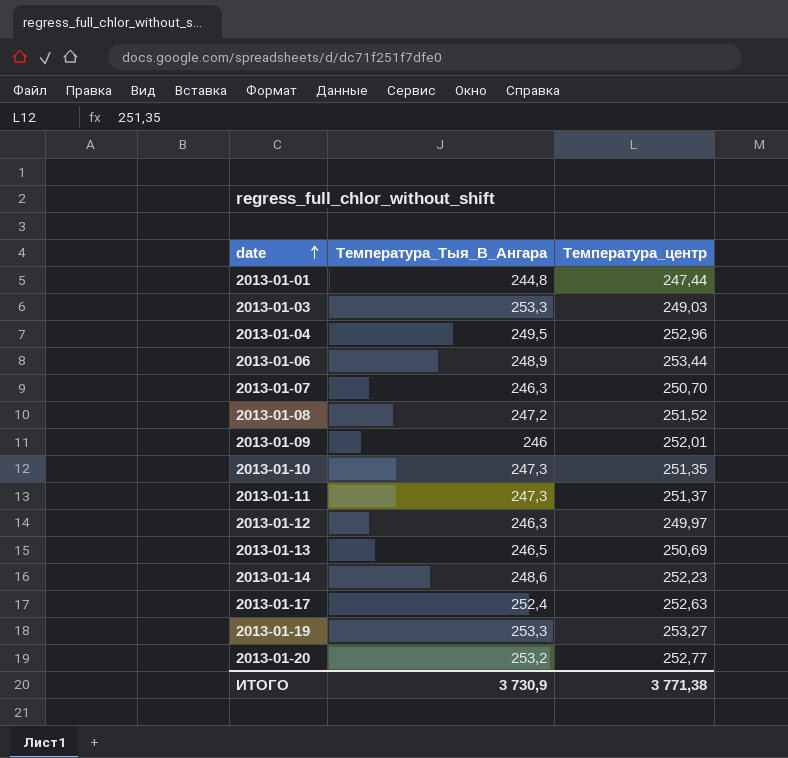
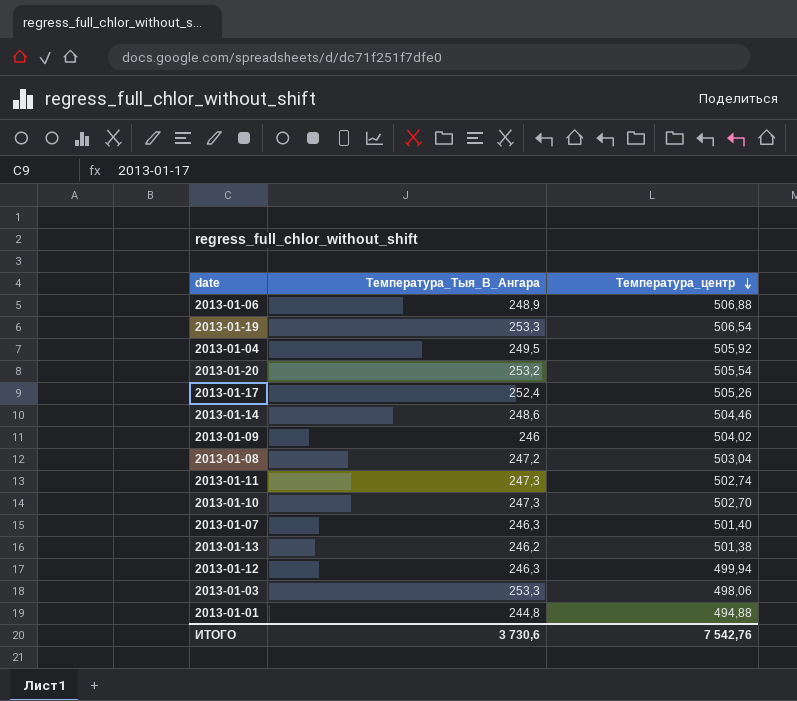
row order: date ascending -> Температура_центр descending
2013-01-06 | Температура_центр: 253,44 -> 506,88
2013-01-19 | Температура_центр: 253,27 -> 506,54
2013-01-04 | Температура_центр: 252,96 -> 505,92
2013-01-20 | Температура_центр: 252,77 -> 505,54
2013-01-17 | Температура_центр: 252,63 -> 505,26
2013-01-14 | Температура_центр: 252,23 -> 504,46
2013-01-09 | Температура_центр: 252,01 -> 504,02
2013-01-08 | Температура_центр: 251,52 -> 503,04
2013-01-11 | Температура_центр: 251,37 -> 502,74
2013-01-10 | Температура_центр: 251,35 -> 502,70
2013-01-07 | Температура_центр: 250,70 -> 501,40
2013-01-13 | Температура_Тыя_В_Ангара: 246,5 -> 246,2
2013-01-13 | Температура_центр: 250,69 -> 501,38
2013-01-12 | Температура_центр: 249,97 -> 499,94
2013-01-03 | Температура_центр: 249,03 -> 498,06
2013-01-01 | Температура_центр: 247,44 -> 494,88
ИТОГО | Температура_Тыя_В_Ангара: 3 730,9 -> 3 730,6
ИТОГО | Температура_центр: 3 771,38 -> 7 542,76

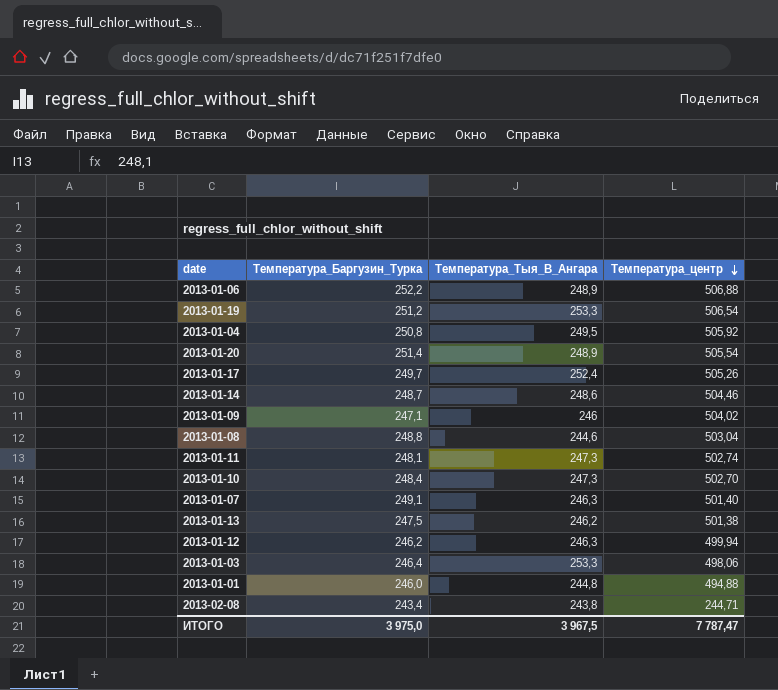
column Температура_Баргузин_Турка | position: none -> 2
2013-01-20 | Температура_Тыя_В_Ангара: 253,2 -> 248,9
2013-01-08 | Температура_Тыя_В_Ангара: 247,2 -> 244,6
row 2013-02-08: none -> 243,4 | 243,8 | 244,71
ИТОГО | Температура_Тыя_В_Ангара: 3 730,6 -> 3 967,5
ИТОГО | Температура_центр: 7 542,76 -> 7 787,47

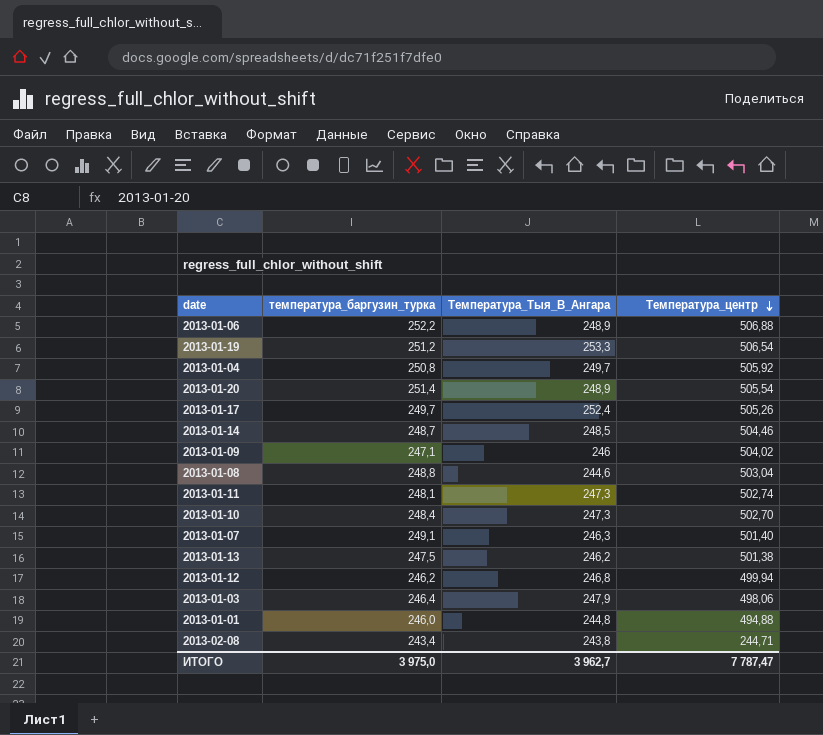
column name: Температура_Баргузин_Турка -> температура_баргузин_турка
2013-01-04 | Температура_Тыя_В_Ангара: 249,5 -> 249,7
2013-01-14 | Температура_Тыя_В_Ангара: 248,6 -> 248,5
2013-01-12 | Температура_Тыя_В_Ангара: 246,3 -> 246,8
2013-01-03 | Температура_Тыя_В_Ангара: 253,3 -> 247,9
ИТОГО | Температура_Тыя_В_Ангара: 3 967,5 -> 3 962,7

